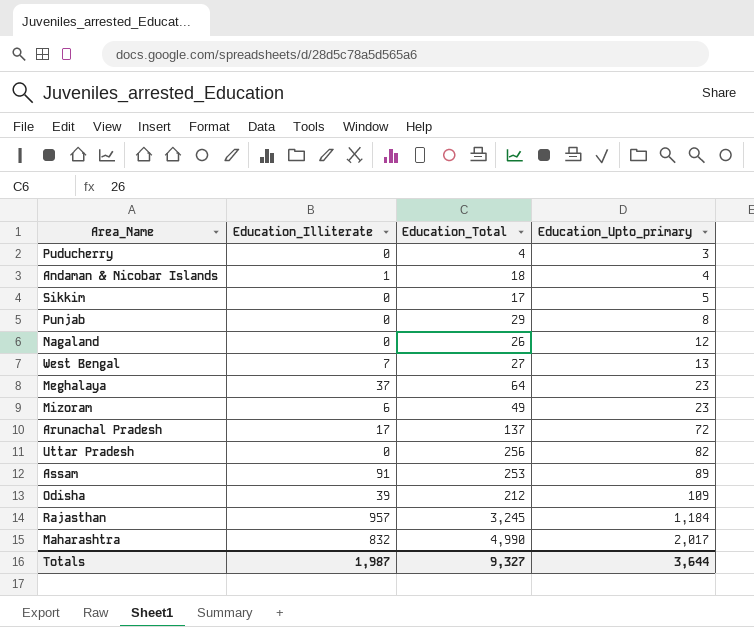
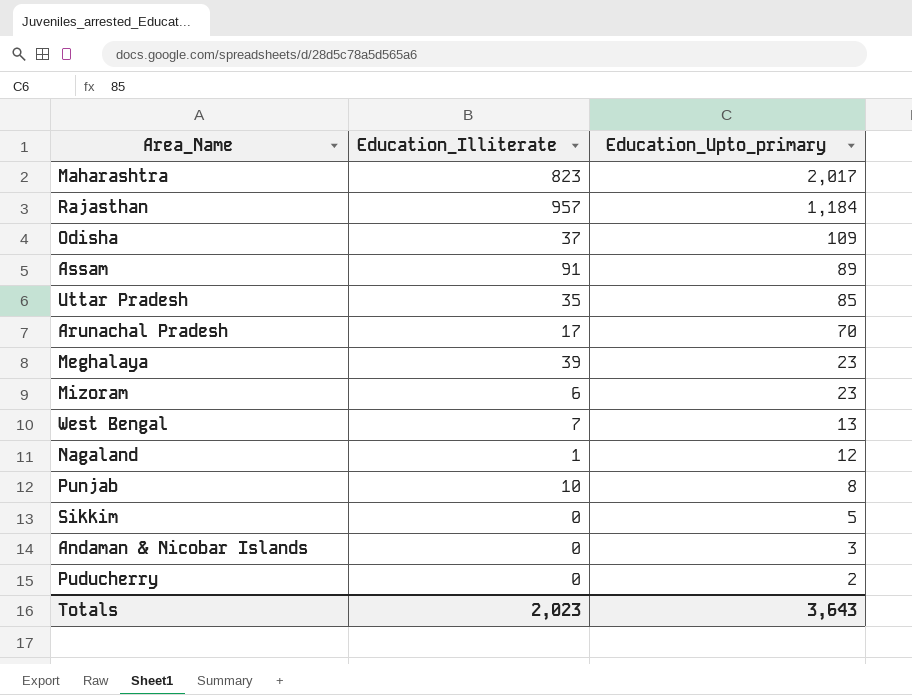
row order: Education_Upto_primary ascending -> Education_Upto_primary descending
column Education_Total | position: 3 -> none
Maharashtra | Education_Illiterate: 832 -> 823
Odisha | Education_Illiterate: 39 -> 37
Uttar Pradesh | Education_Illiterate: 0 -> 35
Uttar Pradesh | Education_Upto_primary: 82 -> 85
Arunachal Pradesh | Education_Upto_primary: 72 -> 70
Meghalaya | Education_Illiterate: 37 -> 39
Nagaland | Education_Illiterate: 0 -> 1
Punjab | Education_Illiterate: 0 -> 10
Andaman & Nicobar Islands | Education_Illiterate: 1 -> 0
Andaman & Nicobar Islands | Education_Upto_primary: 4 -> 3
Puducherry | Education_Upto_primary: 3 -> 2
Totals | Education_Illiterate: 1,987 -> 2,023
Totals | Education_Upto_primary: 3,644 -> 3,643

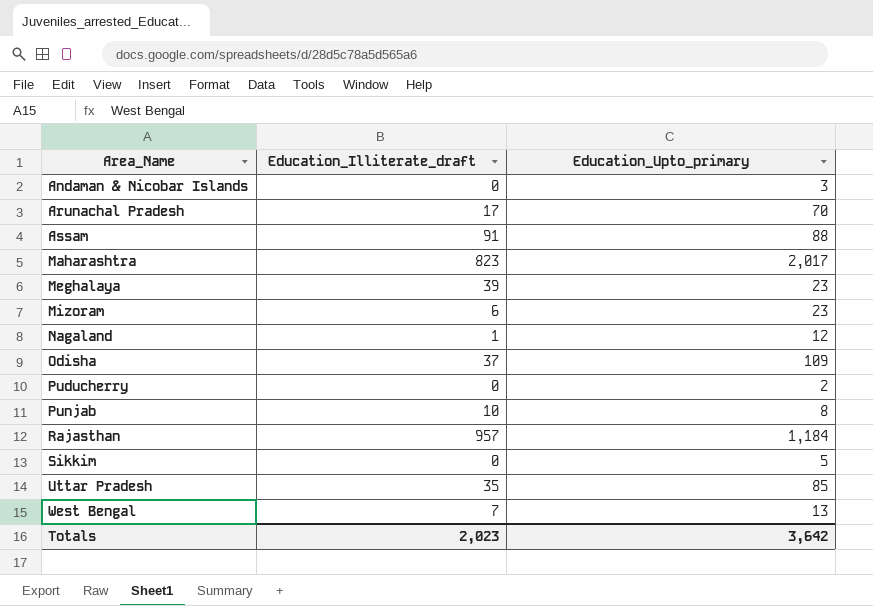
row order: Education_Upto_primary descending -> Area_Name ascending
column name: Education_Illiterate -> Education_Illiterate_draft
Assam | Education_Upto_primary: 89 -> 88
Totals | Education_Upto_primary: 3,643 -> 3,642

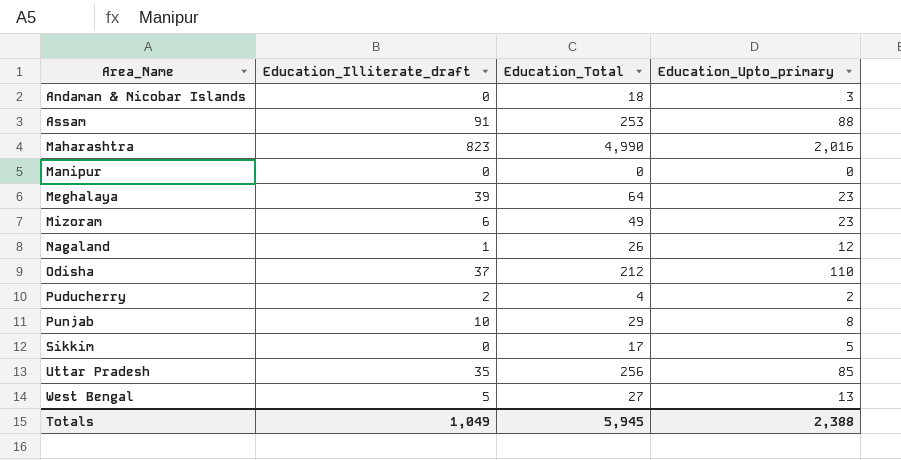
column Education_Total | position: none -> 3
row Arunachal Pradesh: 17 | 70 -> none
row Rajasthan: 957 | 1,184 -> none
Maharashtra | Education_Upto_primary: 2,017 -> 2,016
row Manipur: none -> 0 | 0 | 0
Odisha | Education_Upto_primary: 109 -> 110
Puducherry | Education_Illiterate_draft: 0 -> 2
West Bengal | Education_Illiterate_draft: 7 -> 5
Totals | Education_Illiterate_draft: 2,023 -> 1,049
Totals | Education_Upto_primary: 3,642 -> 2,388

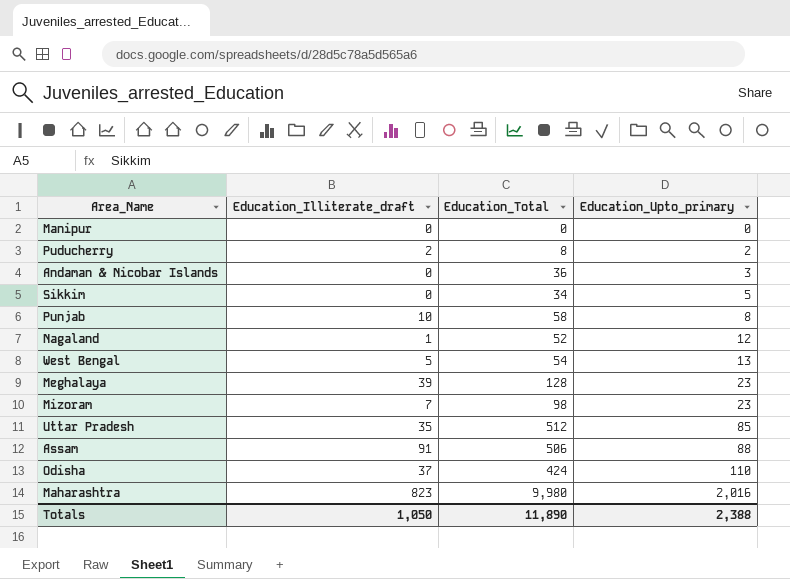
row order: Area_Name ascending -> Education_Upto_primary ascending
Puducherry | Education_Total: 4 -> 8
Andaman & Nicobar Islands | Education_Total: 18 -> 36
Sikkim | Education_Total: 17 -> 34
Punjab | Education_Total: 29 -> 58
Nagaland | Education_Total: 26 -> 52
West Bengal | Education_Total: 27 -> 54
Meghalaya | Education_Total: 64 -> 128
Mizoram | Education_Illiterate_draft: 6 -> 7
Mizoram | Education_Total: 49 -> 98
Uttar Pradesh | Education_Total: 256 -> 512
Assam | Education_Total: 253 -> 506
Odisha | Education_Total: 212 -> 424
Maharashtra | Education_Total: 4,990 -> 9,980
Totals | Education_Illiterate_draft: 1,049 -> 1,050
Totals | Education_Total: 5,945 -> 11,890

